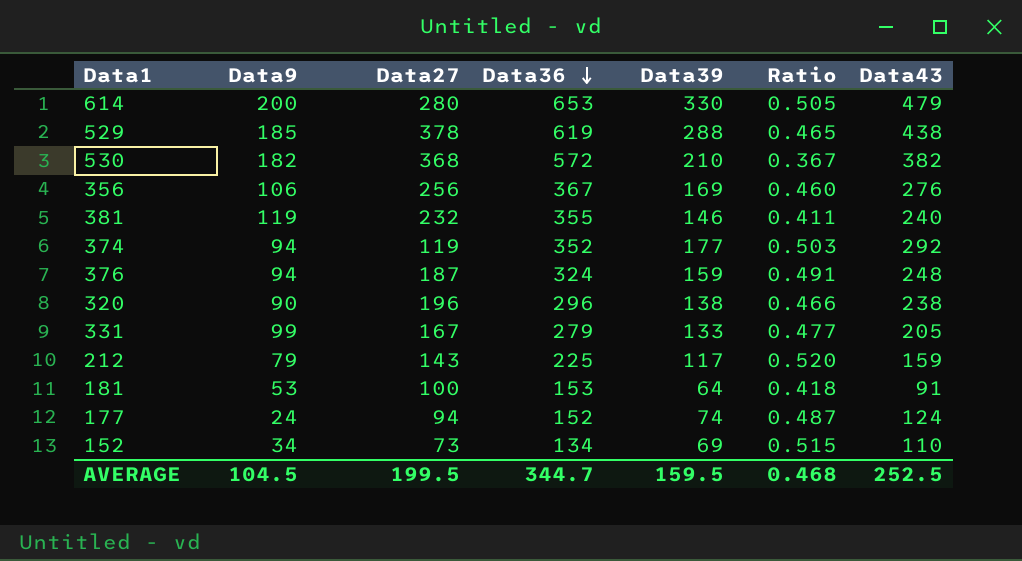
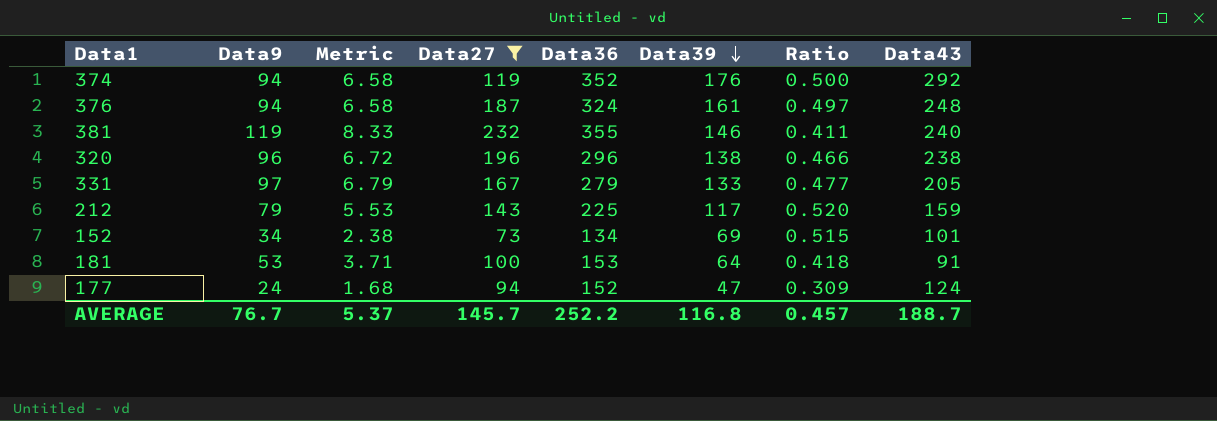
filter: none -> Data27 <= 232
row order: Data36 descending -> Data39 descending
column Metric | formula: none -> [Data9] * 0.07
374 | Data39: 177 -> 176
374 | Ratio: 0.503 -> 0.500
376 | Data39: 159 -> 161
376 | Ratio: 0.491 -> 0.497
320 | Data9: 90 -> 96
331 | Data9: 99 -> 97
152 | Data43: 110 -> 101
177 | Data39: 74 -> 47
177 | Ratio: 0.487 -> 0.309
AVERAGE | Data9: 104.5 -> 76.7
AVERAGE | Data27: 199.5 -> 145.7
AVERAGE | Data36: 344.7 -> 252.2
AVERAGE | Data39: 159.5 -> 116.8
AVERAGE | Ratio: 0.468 -> 0.457
AVERAGE | Data43: 252.5 -> 188.7

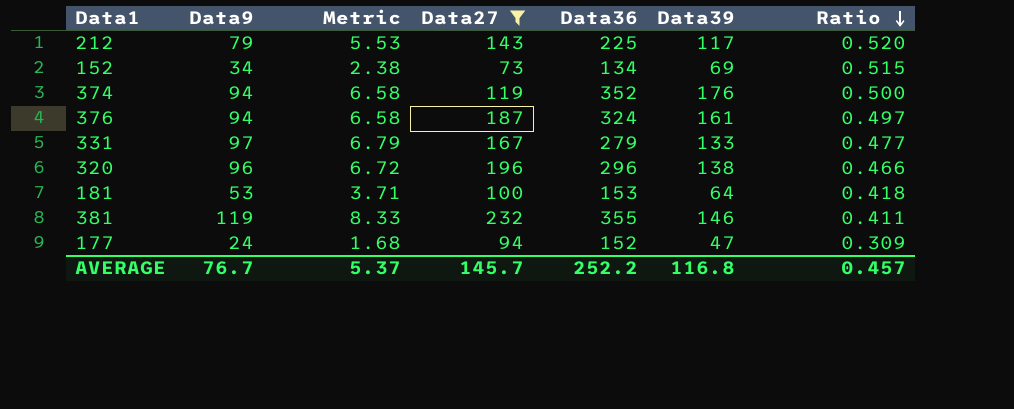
row order: Data39 descending -> Ratio descending
column Data43 | position: 8 -> none

